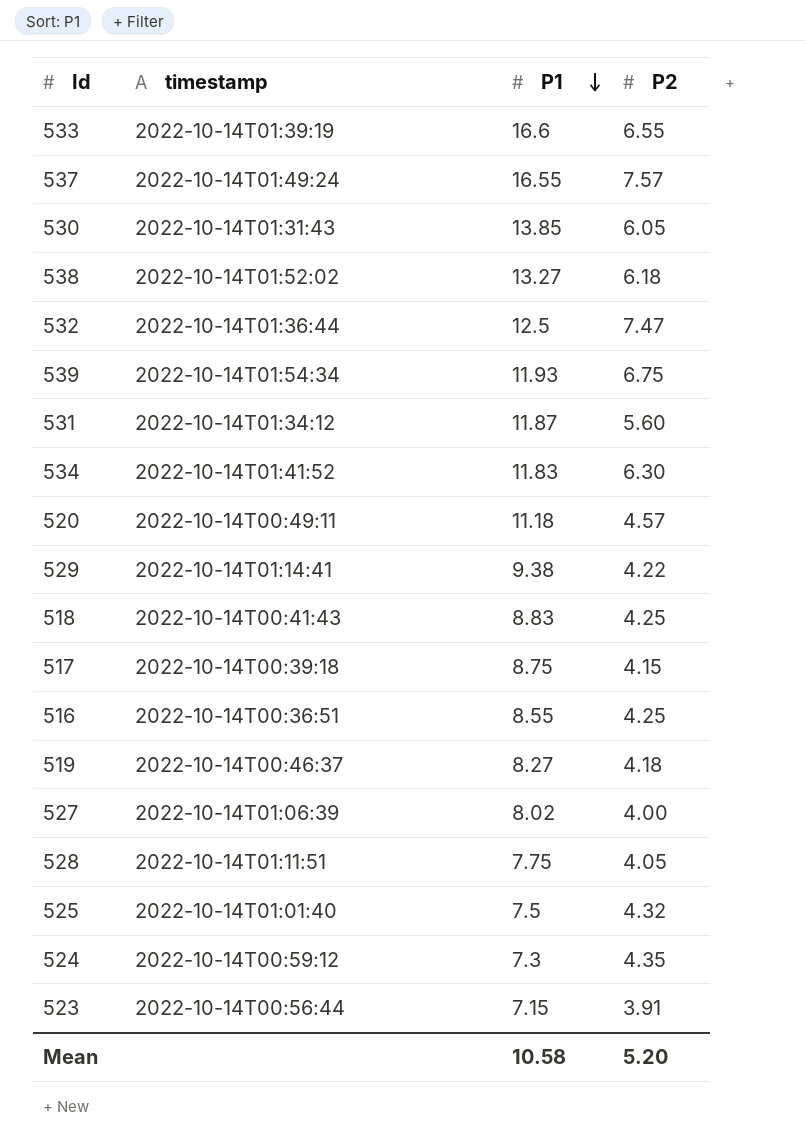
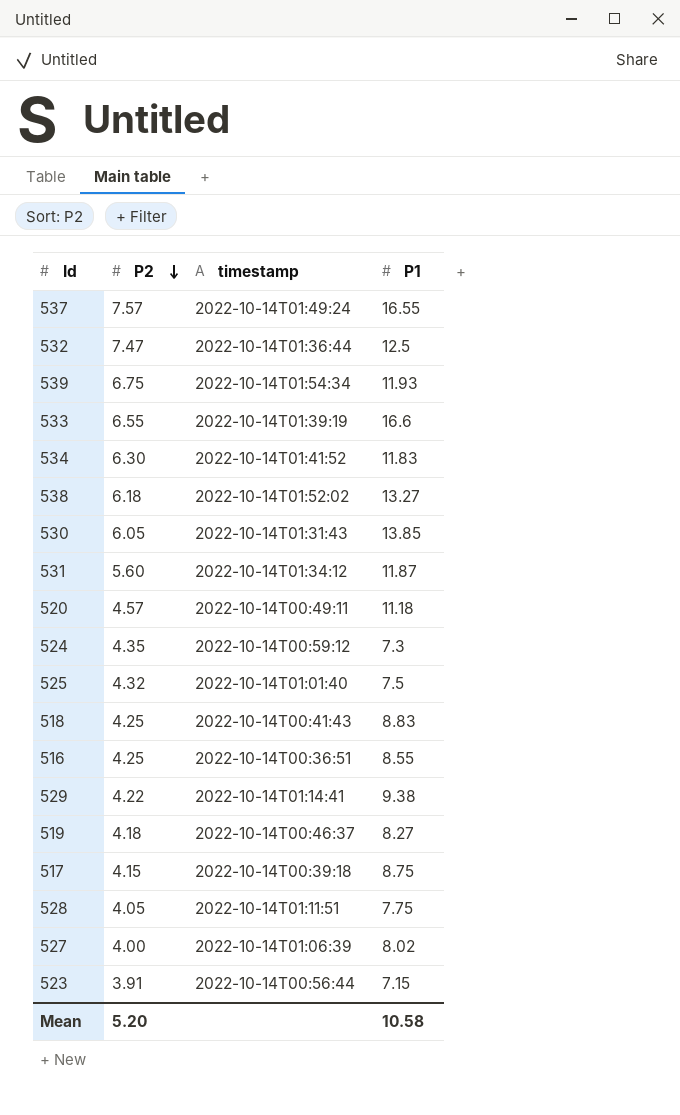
row order: P1 descending -> P2 descending
column P2 | position: 4 -> 2

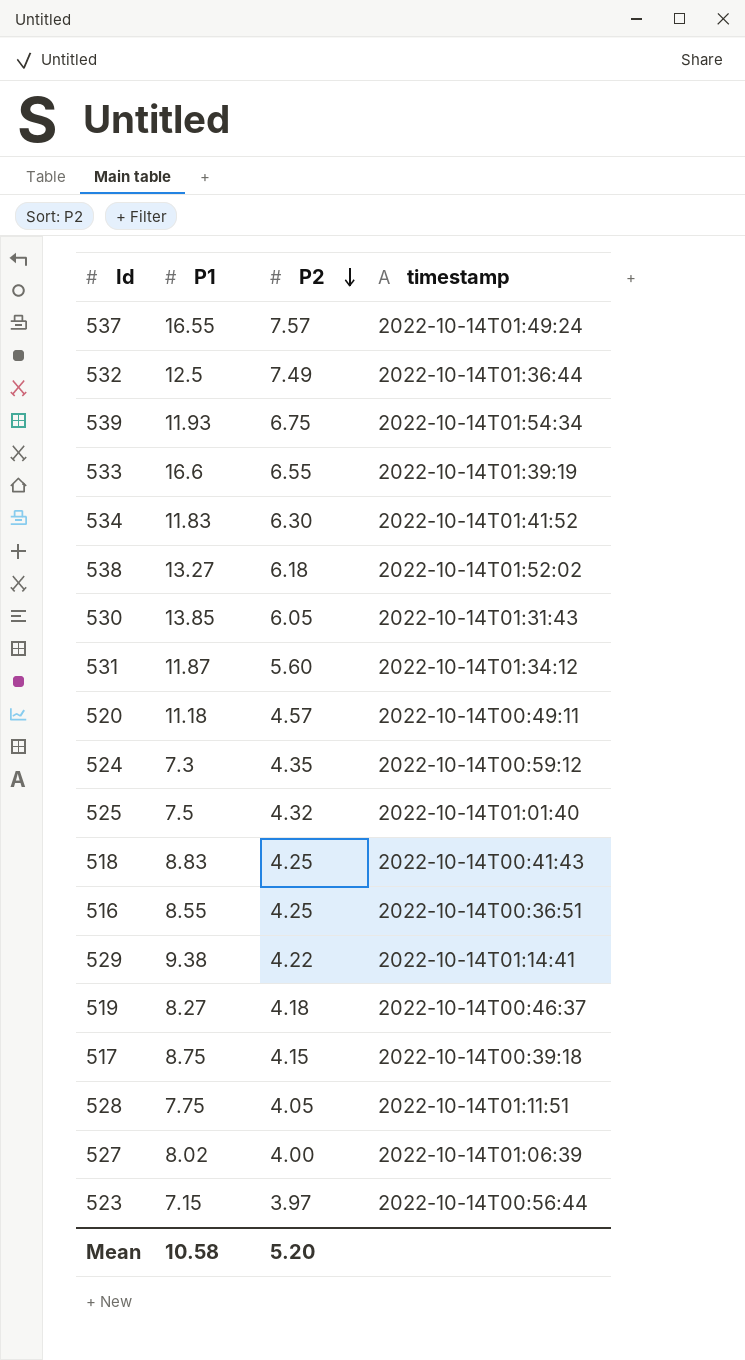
column P1 | position: 4 -> 2
532 | P2: 7.47 -> 7.49
523 | P2: 3.91 -> 3.97

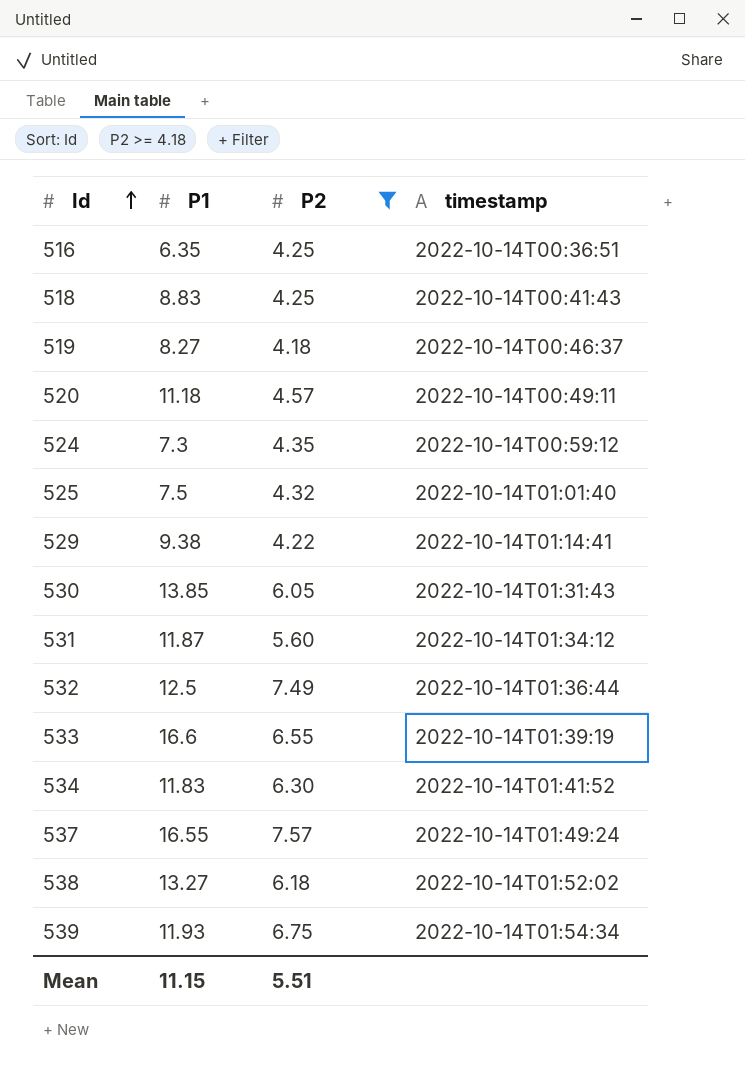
filter: none -> P2 >= 4.18
row order: P2 descending -> Id ascending
516 | P1: 8.55 -> 6.35
Mean | P1: 10.58 -> 11.15
Mean | P2: 5.20 -> 5.51

